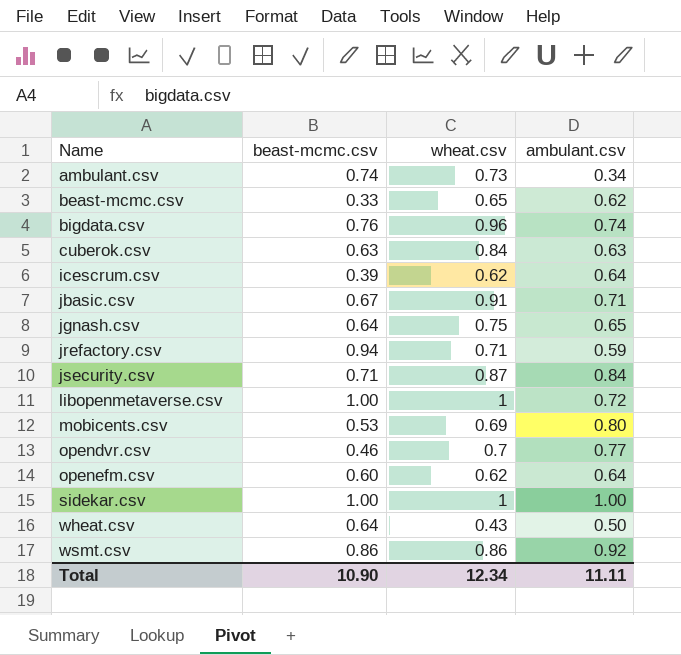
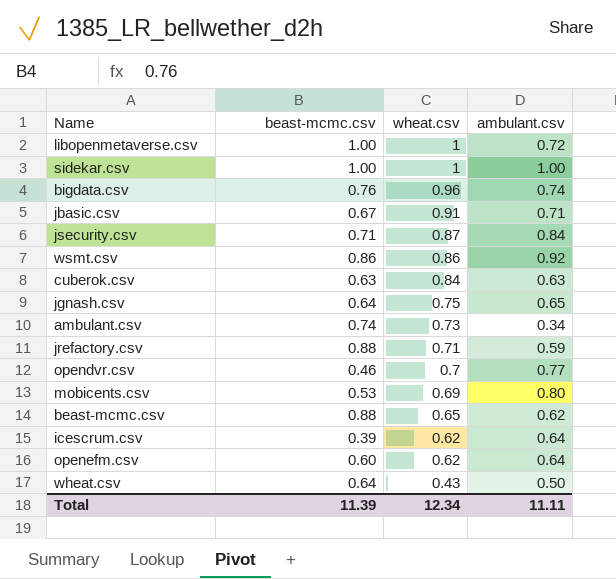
row order: Name ascending -> wheat.csv descending
jrefactory.csv | beast-mcmc.csv: 0.94 -> 0.88
beast-mcmc.csv | beast-mcmc.csv: 0.33 -> 0.88
Total | beast-mcmc.csv: 10.90 -> 11.39

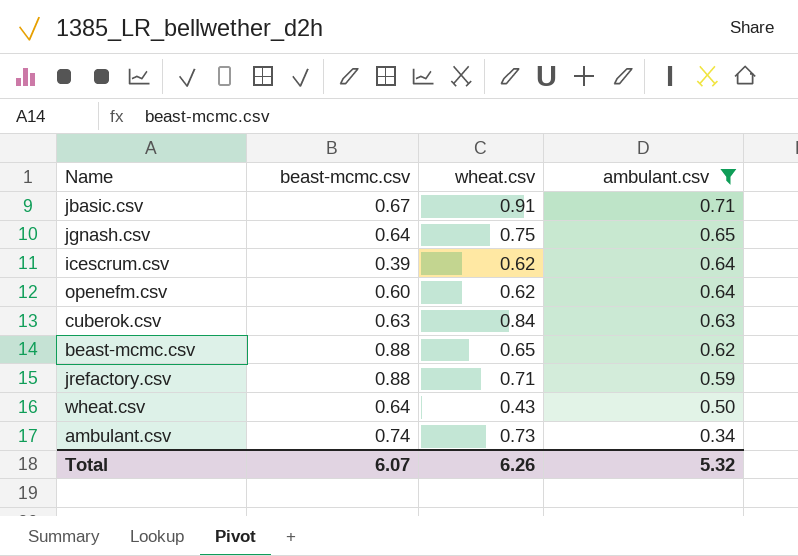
filter: none -> ambulant.csv <= 0.71
row order: wheat.csv descending -> ambulant.csv descending
Total | beast-mcmc.csv: 11.39 -> 6.07
Total | wheat.csv: 12.34 -> 6.26
Total | ambulant.csv: 11.11 -> 5.32

